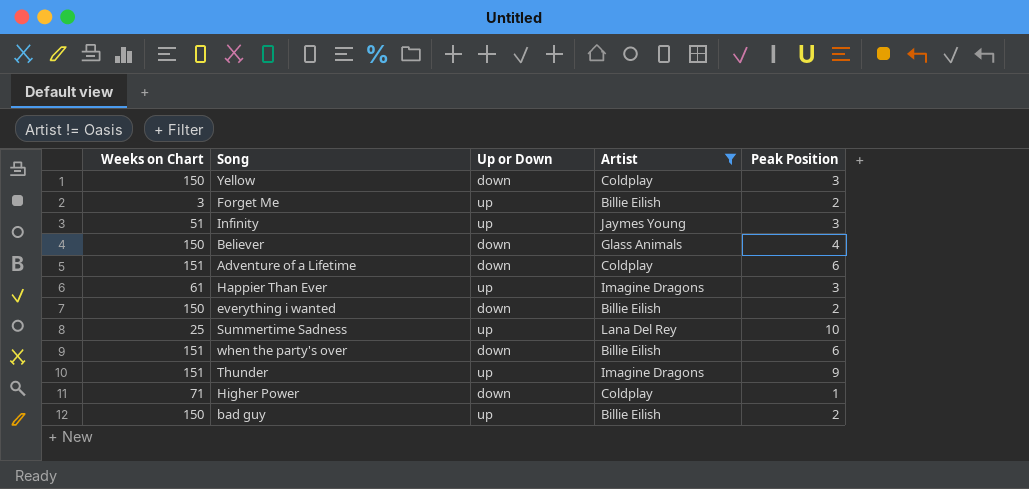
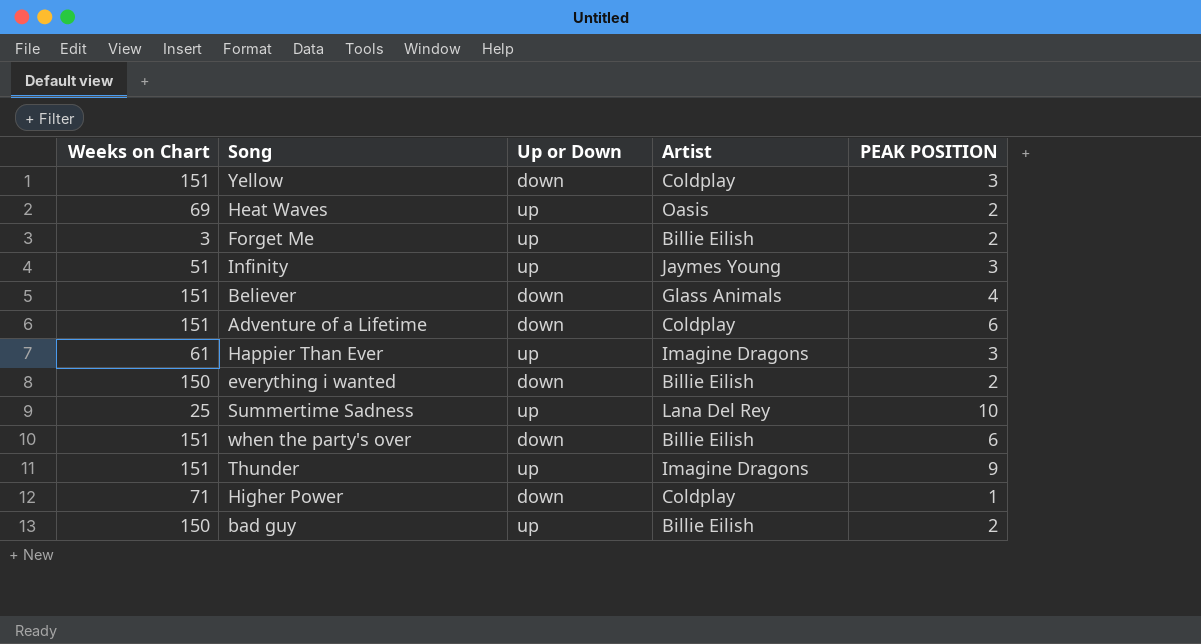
filter: Artist != Oasis -> none
column name: Peak Position -> PEAK POSITION
Yellow | Weeks on Chart: 150 -> 151
Believer | Weeks on Chart: 150 -> 151

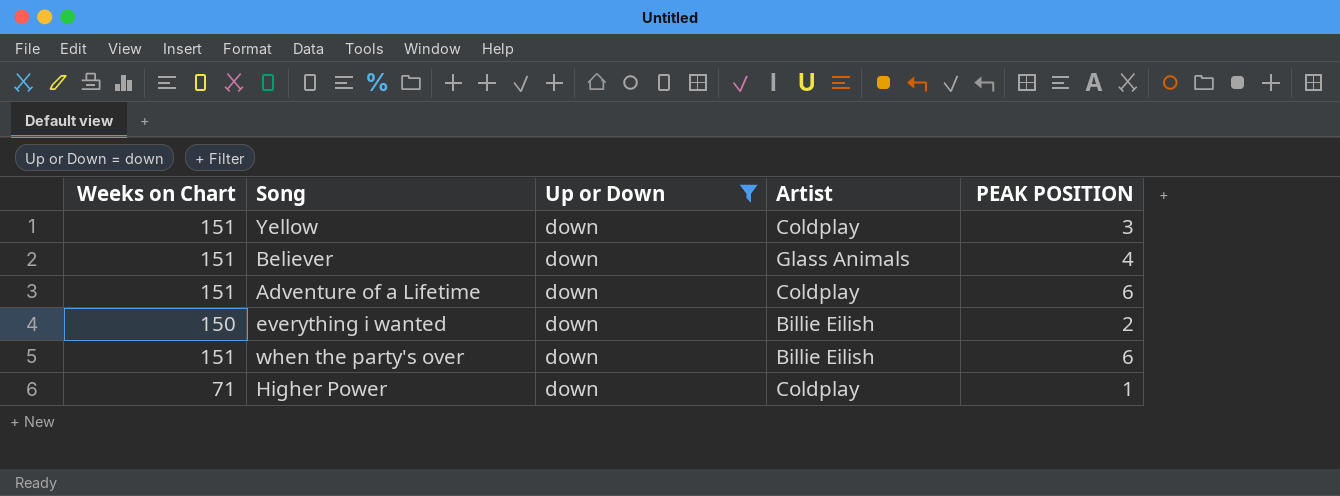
filter: none -> Up or Down = down

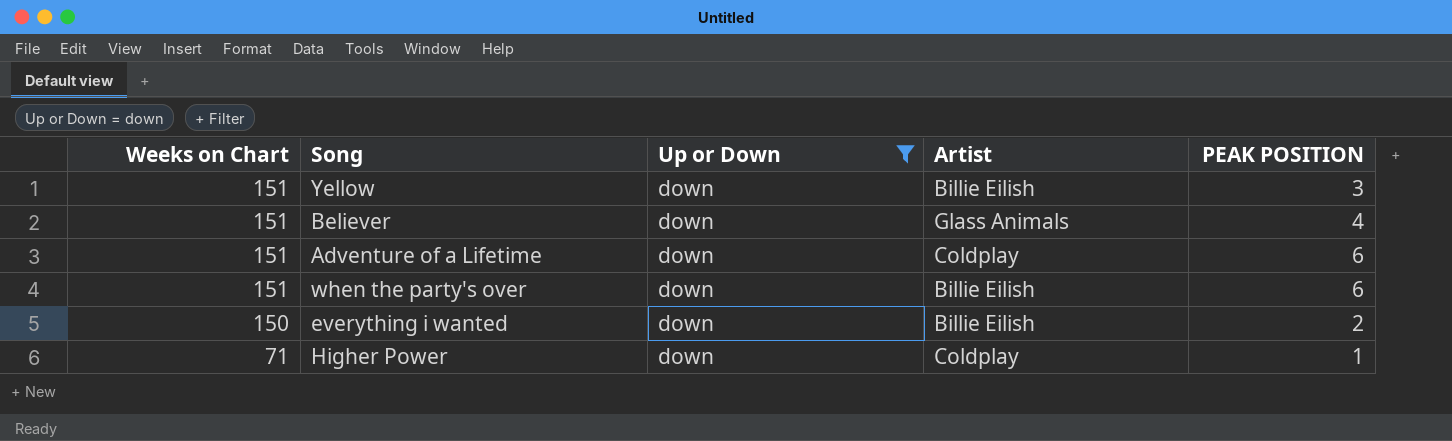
row order: none -> Weeks on Chart descending
Yellow | Artist: Coldplay -> Billie Eilish

